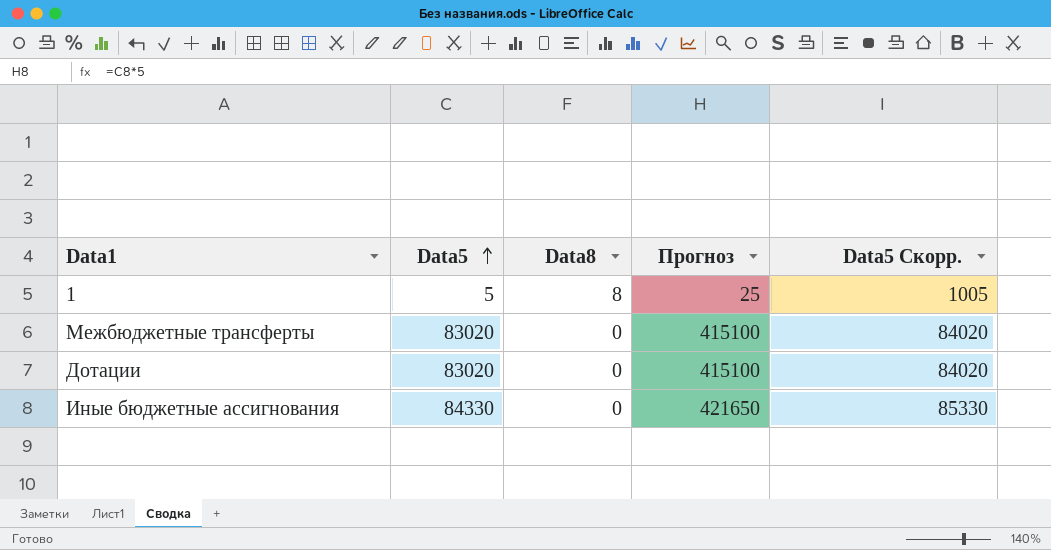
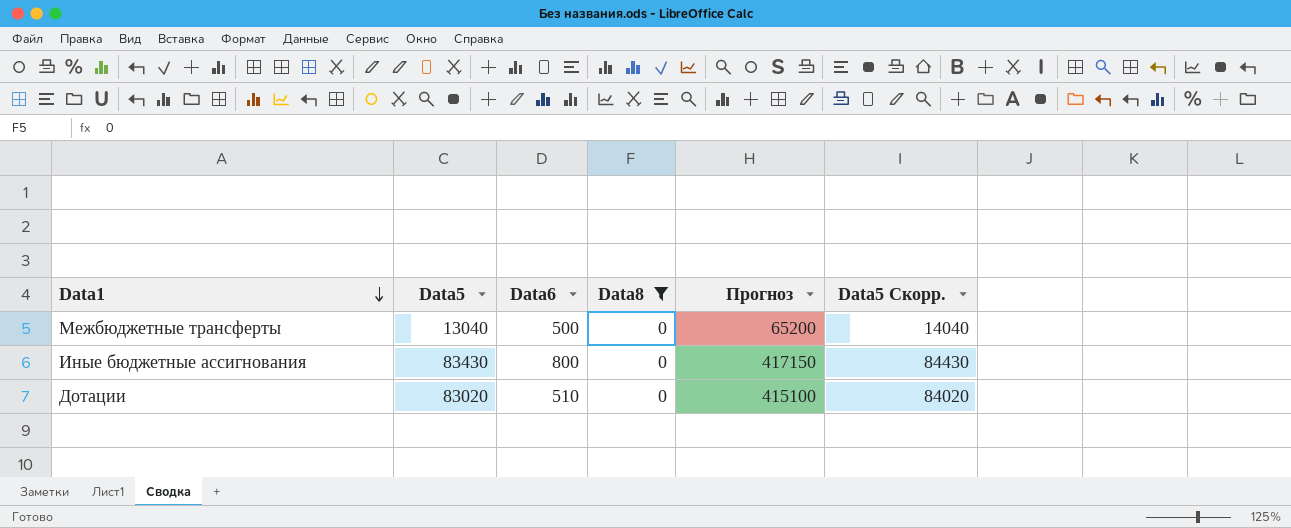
filter: none -> Data8 = 0
row order: Data5 ascending -> Data1 descending
column Data6 | position: none -> 3
Межбюджетные трансферты | Data5: 83020 -> 13040
Межбюджетные трансферты | Прогноз: 415100 -> 65200
Межбюджетные трансферты | Data5 Скорр.: 84020 -> 14040
Иные бюджетные ассигнования | Data5: 84330 -> 83430
Иные бюджетные ассигнования | Прогноз: 421650 -> 417150
Иные бюджетные ассигнования | Data5 Скорр.: 85330 -> 84430

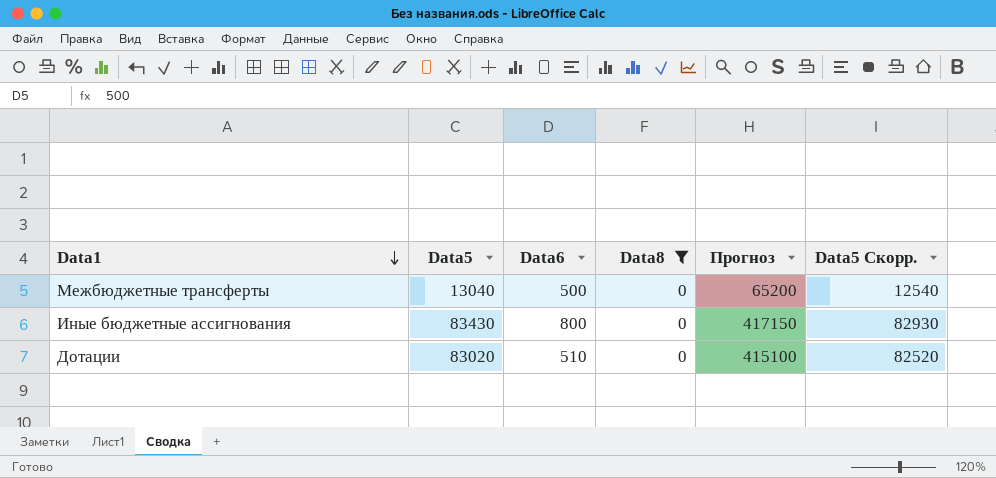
column Data5 Скорр. | formula: [Data5] + 1000 -> [Data5] - 500

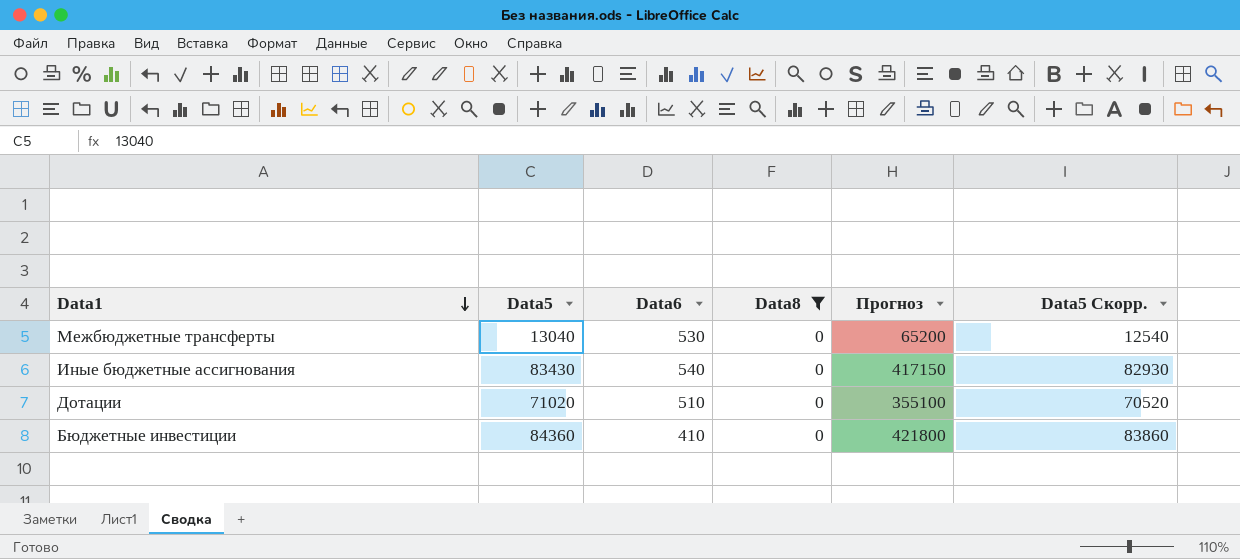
Межбюджетные трансферты | Data6: 500 -> 530
Иные бюджетные ассигнования | Data6: 800 -> 540
Дотации | Data5: 83020 -> 71020
Дотации | Прогноз: 415100 -> 355100
Дотации | Data5 Скорр.: 82520 -> 70520
row Бюджетные инвестиции: none -> 84360 | 410 | 0 | 421800 | 83860

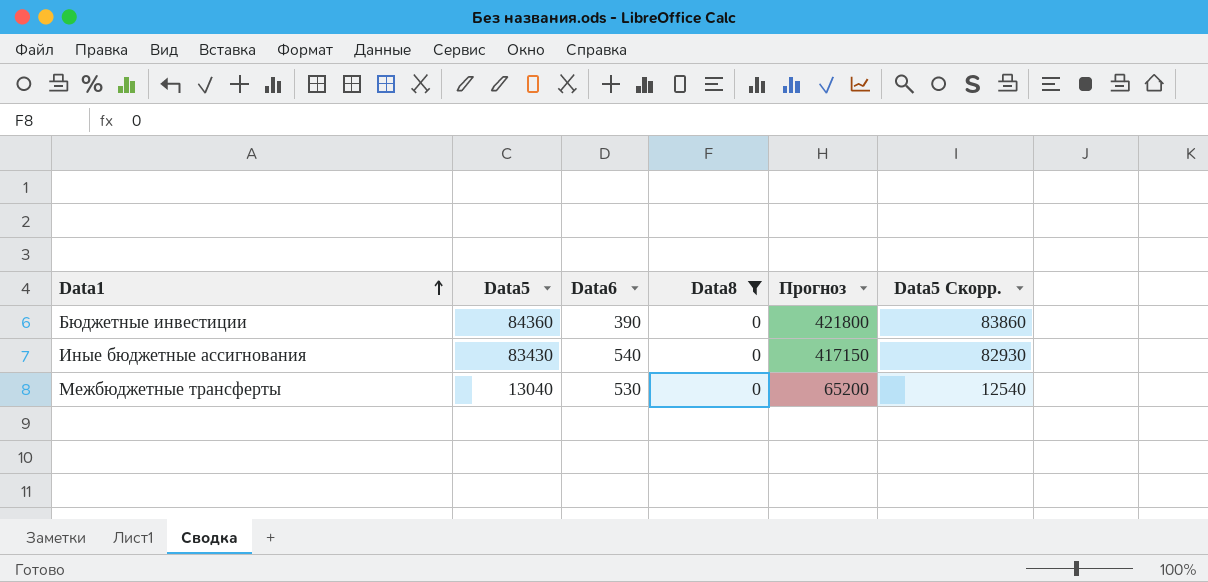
row order: Data1 descending -> Data1 ascending
row Дотации: 71020 | 510 | 0 | 355100 | 70520 -> none
Бюджетные инвестиции | Data6: 410 -> 390

